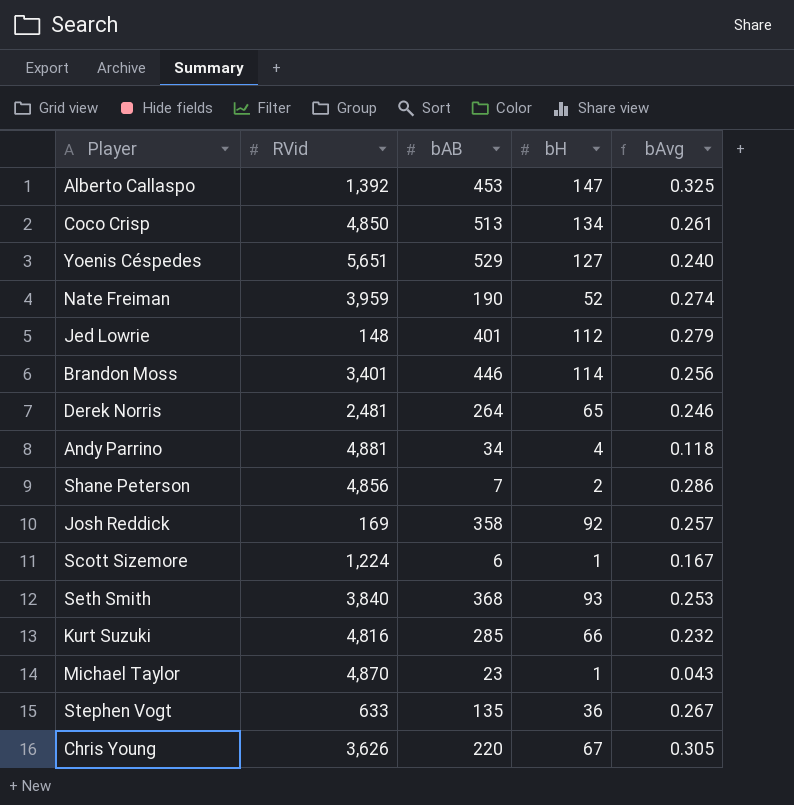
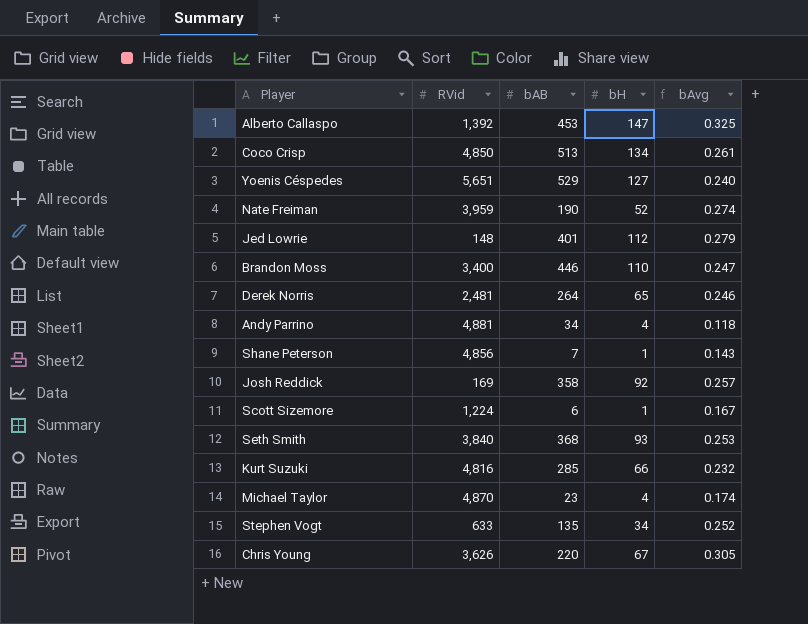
Brandon Moss | RVid: 3,401 -> 3,400
Brandon Moss | bH: 114 -> 110
Brandon Moss | bAvg: 0.256 -> 0.247
Shane Peterson | bH: 2 -> 1
Shane Peterson | bAvg: 0.286 -> 0.143
Michael Taylor | bH: 1 -> 4
Michael Taylor | bAvg: 0.043 -> 0.174
Stephen Vogt | bH: 36 -> 34
Stephen Vogt | bAvg: 0.267 -> 0.252

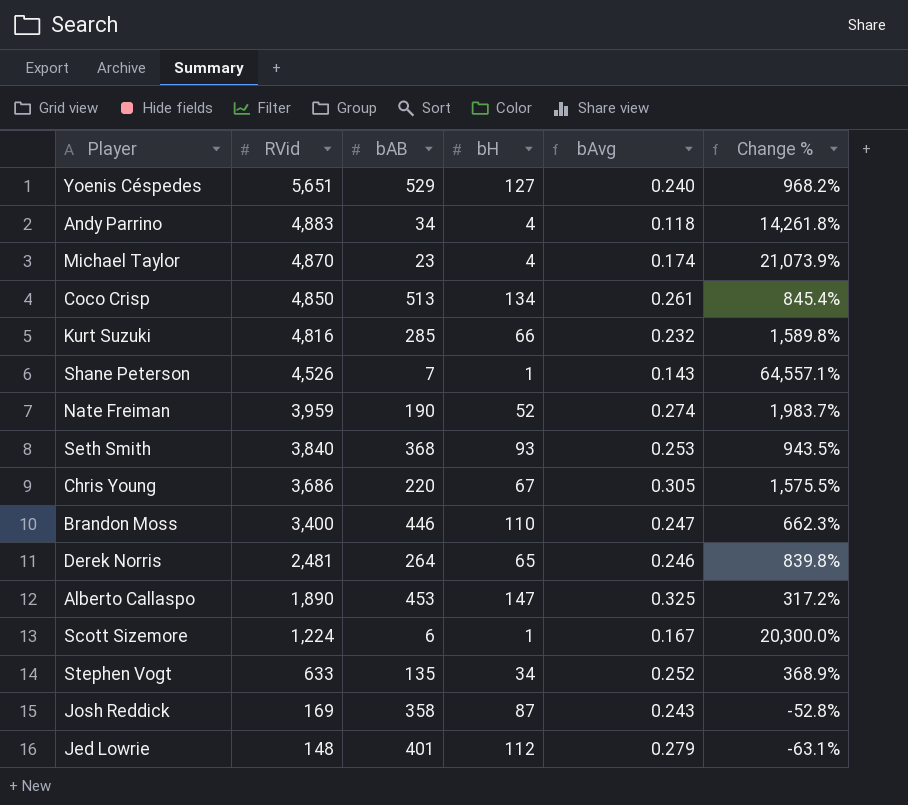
row order: none -> RVid descending
column Change % | formula: none -> ([RVid] - [bAB]) / [bAB]
Andy Parrino | RVid: 4,881 -> 4,883
Shane Peterson | RVid: 4,856 -> 4,526
Chris Young | RVid: 3,626 -> 3,686
Alberto Callaspo | RVid: 1,392 -> 1,890
Josh Reddick | bH: 92 -> 87
Josh Reddick | bAvg: 0.257 -> 0.243

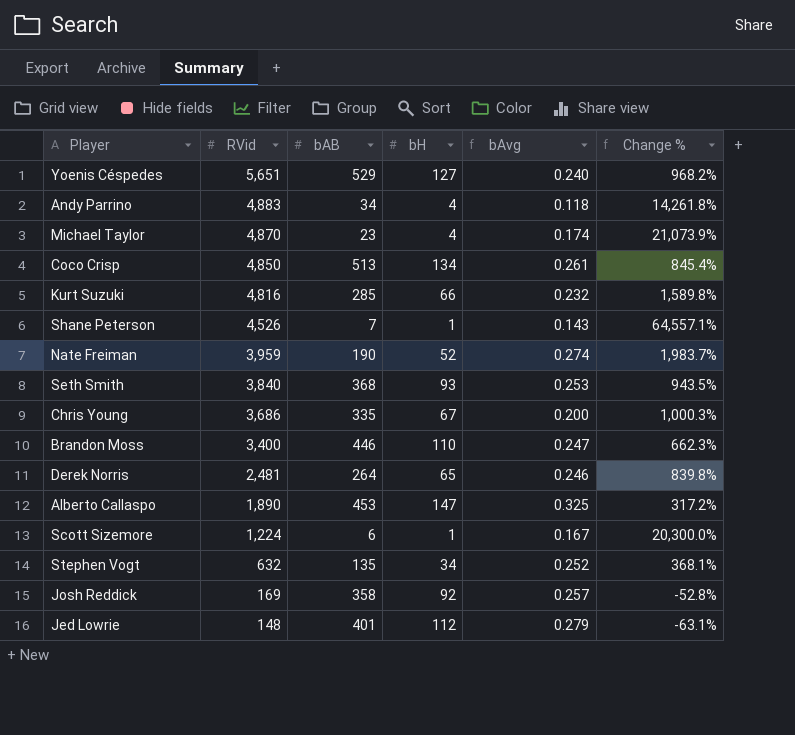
Chris Young | bAB: 220 -> 335
Chris Young | bAvg: 0.305 -> 0.200
Chris Young | Change %: 1,575.5% -> 1,000.3%
Stephen Vogt | RVid: 633 -> 632
Stephen Vogt | Change %: 368.9% -> 368.1%
Josh Reddick | bH: 87 -> 92
Josh Reddick | bAvg: 0.243 -> 0.257

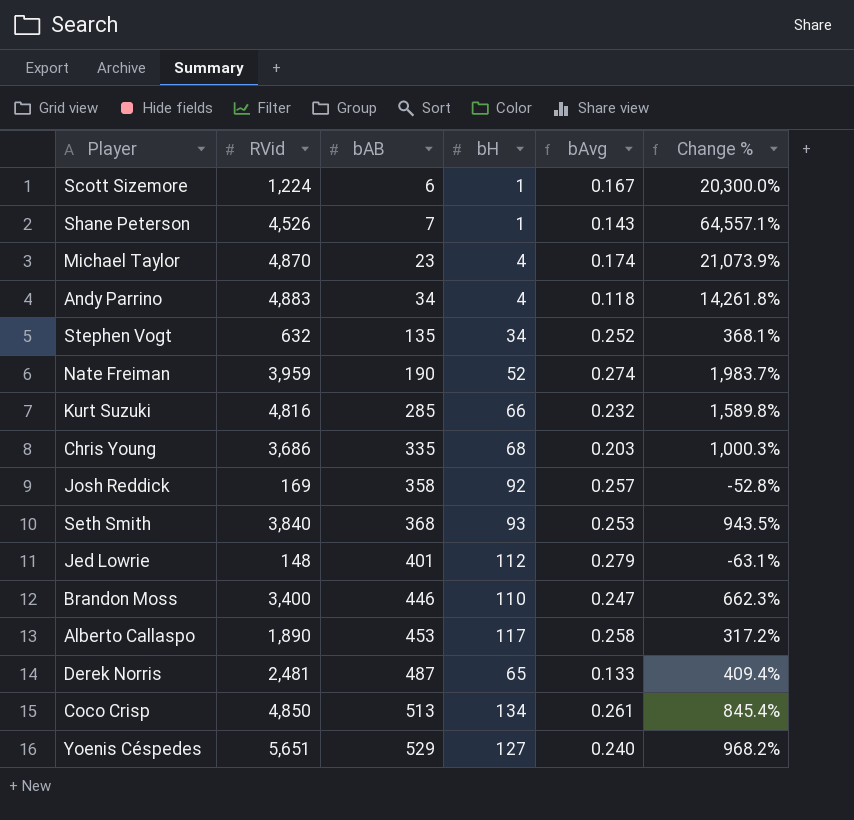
row order: RVid descending -> bAB ascending
Chris Young | bH: 67 -> 68
Chris Young | bAvg: 0.200 -> 0.203
Alberto Callaspo | bH: 147 -> 117
Alberto Callaspo | bAvg: 0.325 -> 0.258
Derek Norris | bAB: 264 -> 487
Derek Norris | bAvg: 0.246 -> 0.133
Derek Norris | Change %: 839.8% -> 409.4%

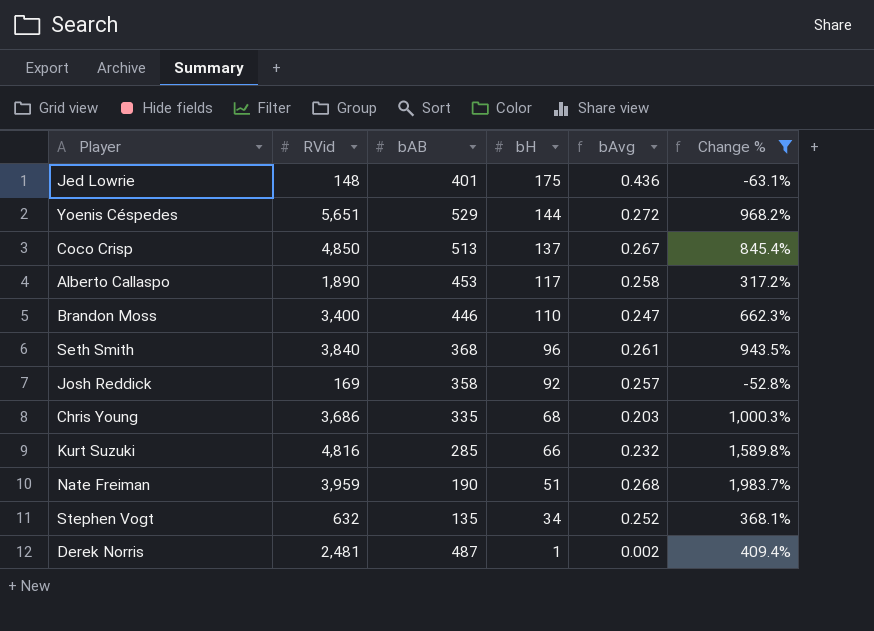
filter: none -> Change % <= 1,983.7%
row order: bAB ascending -> bH descending
Jed Lowrie | bH: 112 -> 175
Jed Lowrie | bAvg: 0.279 -> 0.436
Yoenis Céspedes | bH: 127 -> 144
Yoenis Céspedes | bAvg: 0.240 -> 0.272
Coco Crisp | bH: 134 -> 137
Coco Crisp | bAvg: 0.261 -> 0.267
Seth Smith | bH: 93 -> 96
Seth Smith | bAvg: 0.253 -> 0.261
Nate Freiman | bH: 52 -> 51
Nate Freiman | bAvg: 0.274 -> 0.268
Derek Norris | bH: 65 -> 1
Derek Norris | bAvg: 0.133 -> 0.002

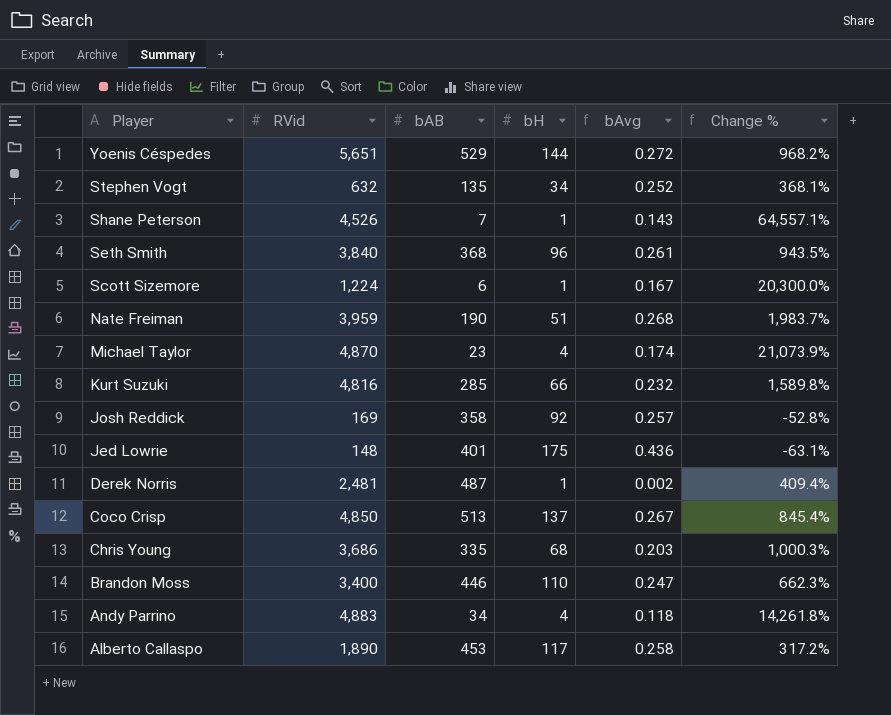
filter: Change % <= 1,983.7% -> none
row order: bH descending -> Player descending

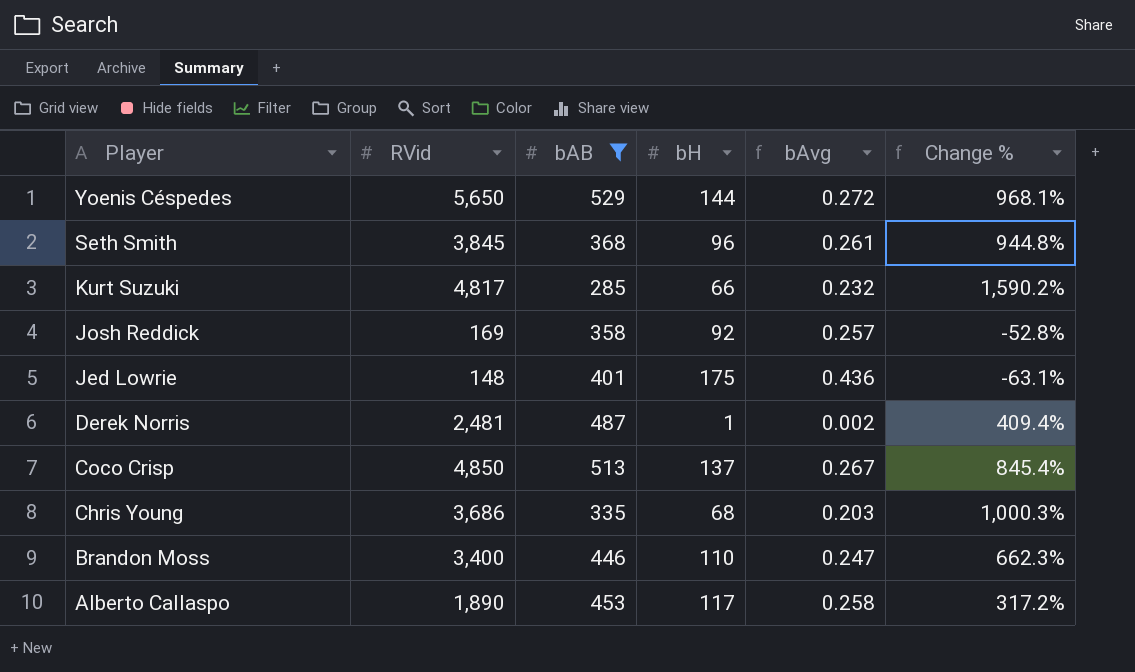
filter: none -> bAB >= 285
Yoenis Céspedes | RVid: 5,651 -> 5,650
Yoenis Céspedes | Change %: 968.2% -> 968.1%
Seth Smith | RVid: 3,840 -> 3,845
Seth Smith | Change %: 943.5% -> 944.8%
Kurt Suzuki | RVid: 4,816 -> 4,817
Kurt Suzuki | Change %: 1,589.8% -> 1,590.2%

